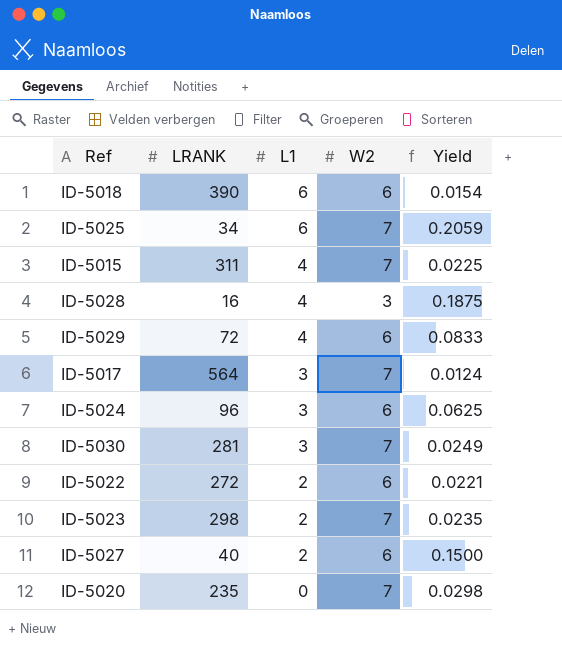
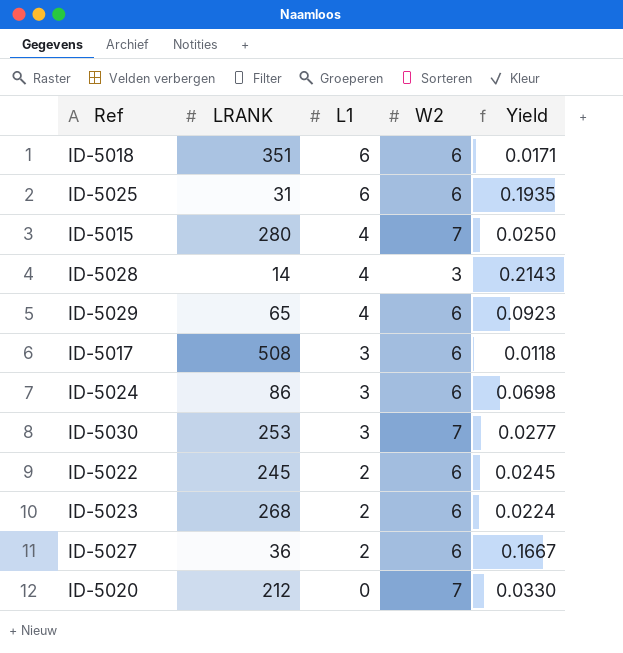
ID-5018 | LRANK: 390 -> 351
ID-5018 | Yield: 0.0154 -> 0.0171
ID-5025 | LRANK: 34 -> 31
ID-5025 | W2: 7 -> 6
ID-5025 | Yield: 0.2059 -> 0.1935
ID-5015 | LRANK: 311 -> 280
ID-5015 | Yield: 0.0225 -> 0.0250
ID-5028 | LRANK: 16 -> 14
ID-5028 | Yield: 0.1875 -> 0.2143
ID-5029 | LRANK: 72 -> 65
ID-5029 | Yield: 0.0833 -> 0.0923
ID-5017 | LRANK: 564 -> 508
ID-5017 | W2: 7 -> 6
ID-5017 | Yield: 0.0124 -> 0.0118
ID-5024 | LRANK: 96 -> 86
ID-5024 | Yield: 0.0625 -> 0.0698
ID-5030 | LRANK: 281 -> 253
ID-5030 | Yield: 0.0249 -> 0.0277
ID-5022 | LRANK: 272 -> 245
ID-5022 | Yield: 0.0221 -> 0.0245
ID-5023 | LRANK: 298 -> 268
ID-5023 | W2: 7 -> 6
ID-5023 | Yield: 0.0235 -> 0.0224
ID-5027 | LRANK: 40 -> 36
ID-5027 | Yield: 0.1500 -> 0.1667
ID-5020 | LRANK: 235 -> 212
ID-5020 | Yield: 0.0298 -> 0.0330

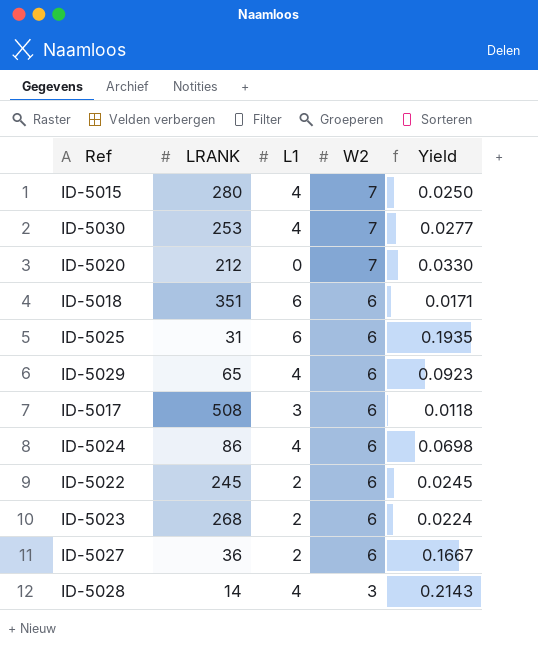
row order: L1 descending -> W2 descending
ID-5030 | L1: 3 -> 4
ID-5024 | L1: 3 -> 4

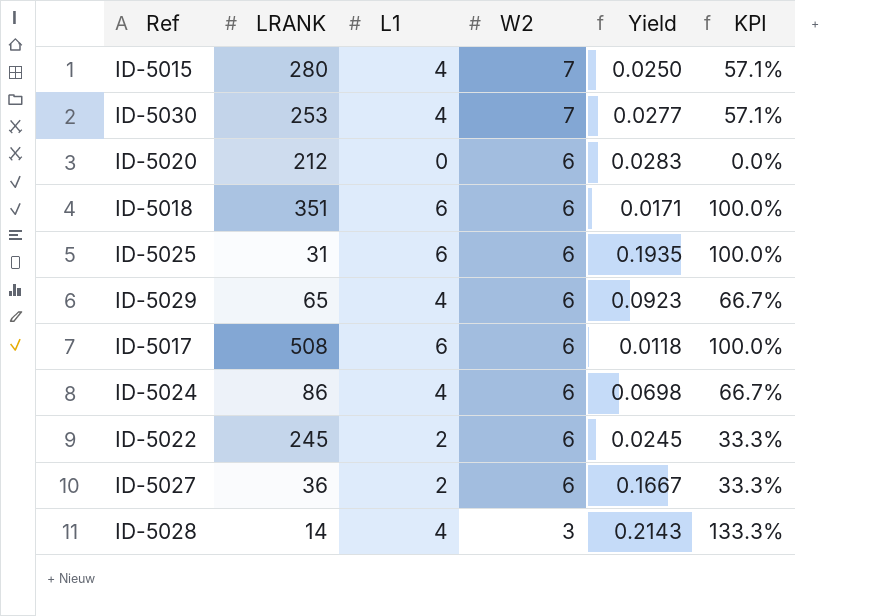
column KPI | formula: none -> [L1] / [W2]
row ID-5023: 268 | 2 | 6 | 0.0224 -> none
ID-5020 | W2: 7 -> 6
ID-5020 | Yield: 0.0330 -> 0.0283
ID-5017 | L1: 3 -> 6

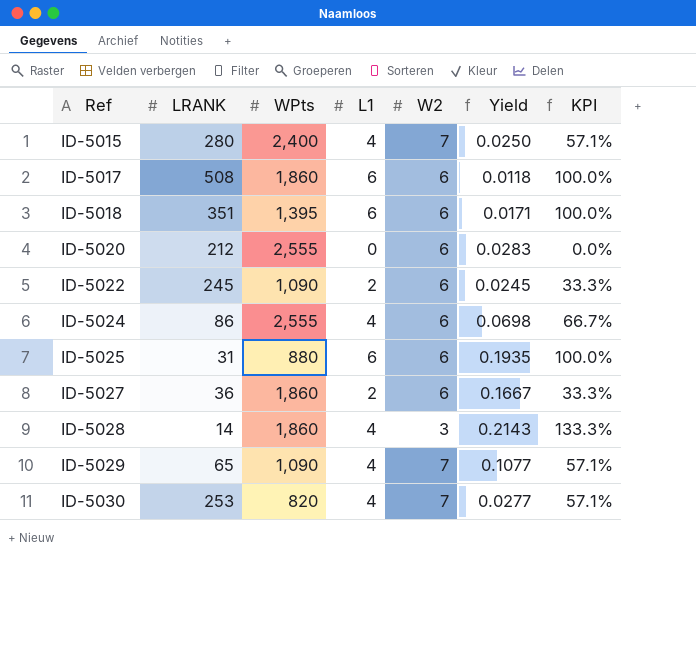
row order: W2 descending -> Ref ascending
column WPts | position: none -> 3
ID-5029 | W2: 6 -> 7
ID-5029 | Yield: 0.0923 -> 0.1077
ID-5029 | KPI: 66.7% -> 57.1%

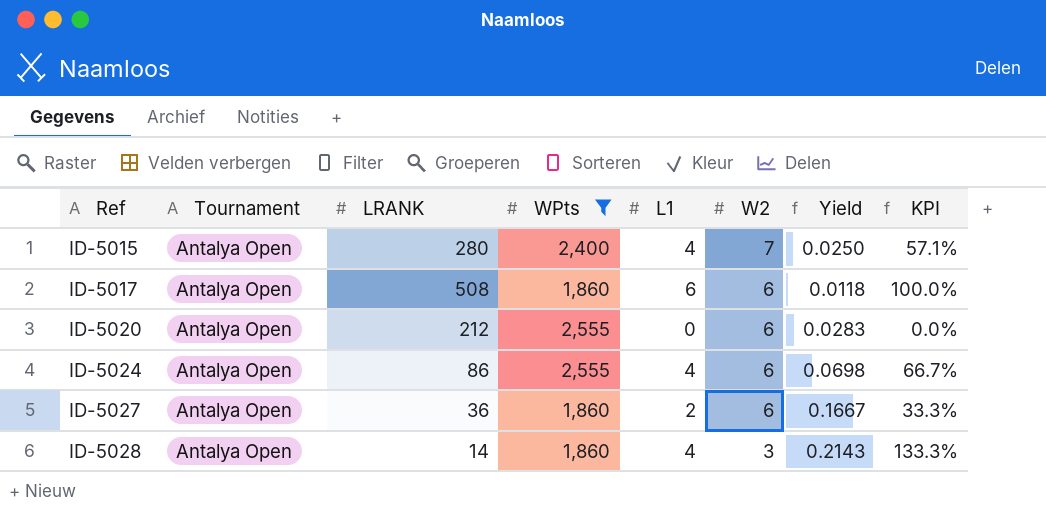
filter: none -> WPts >= 1,860
column Tournament | position: none -> 2

